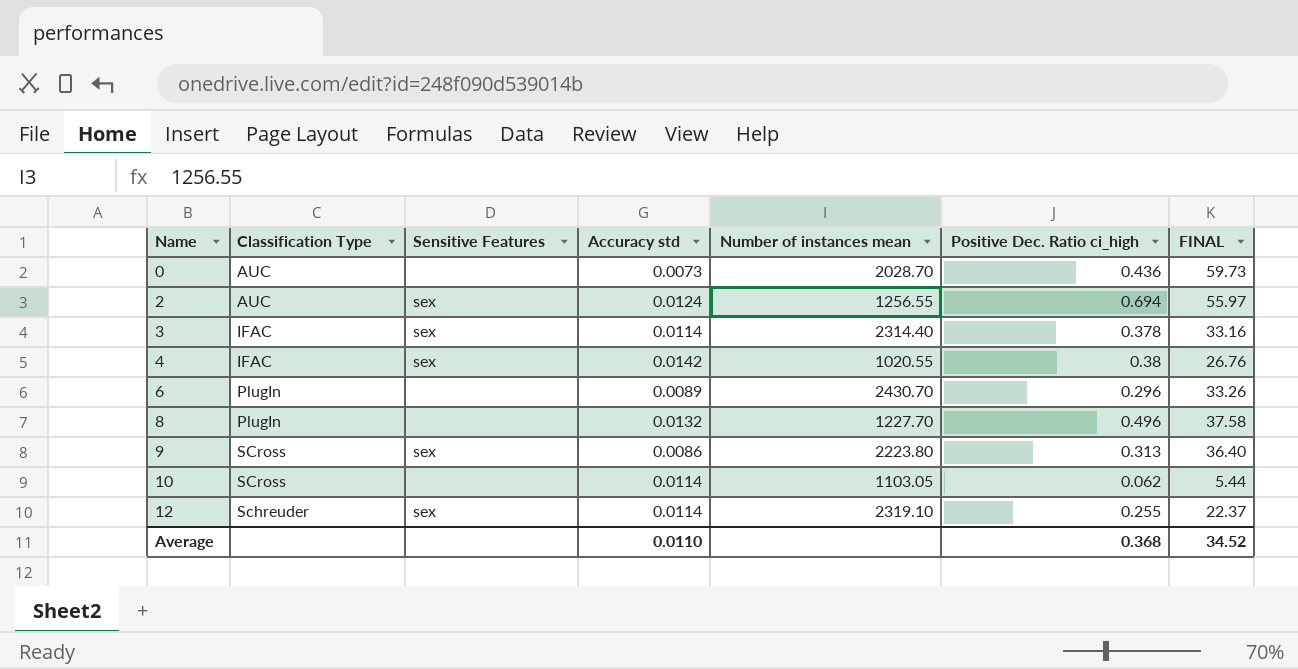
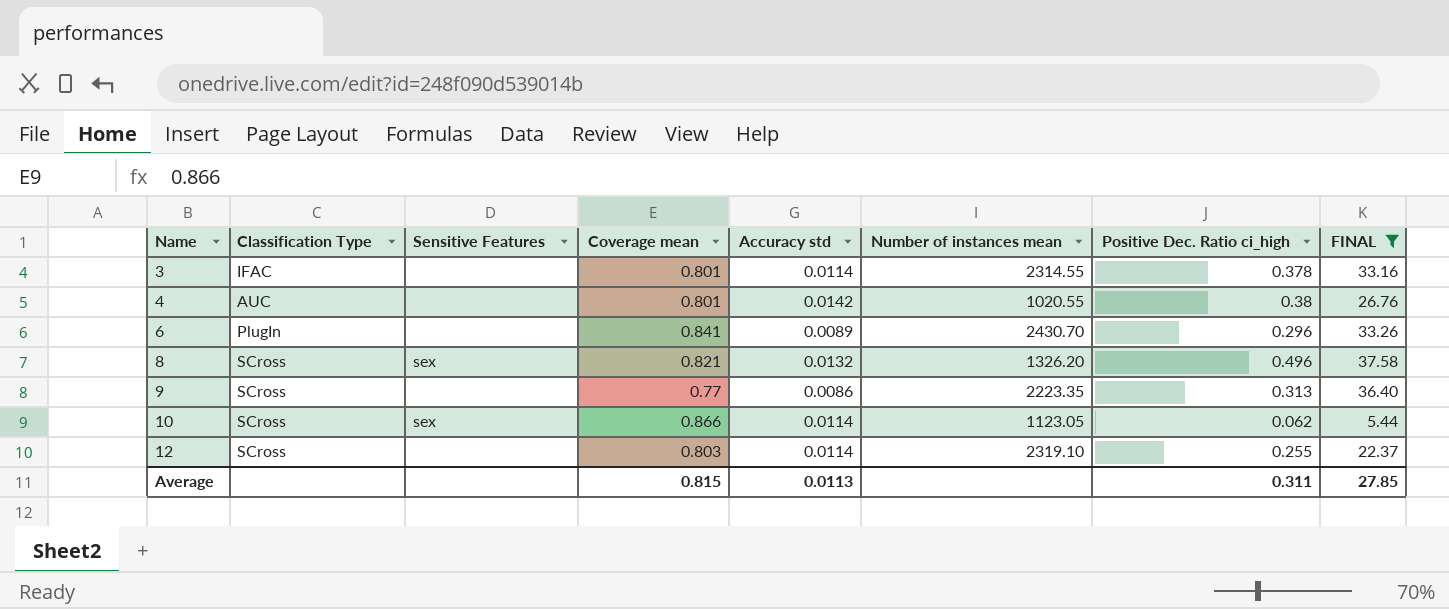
filter: none -> FINAL <= 37.58
column Coverage mean | position: none -> 4
3 | Sensitive Features: sex -> none
3 | Number of instances mean: 2314.40 -> 2314.55
4 | Classification Type: IFAC -> AUC
4 | Sensitive Features: sex -> none
8 | Classification Type: PlugIn -> SCross
8 | Sensitive Features: none -> sex
8 | Number of instances mean: 1227.70 -> 1326.20
9 | Sensitive Features: sex -> none
9 | Number of instances mean: 2223.80 -> 2223.35
10 | Sensitive Features: none -> sex
10 | Number of instances mean: 1103.05 -> 1123.05
12 | Classification Type: Schreuder -> SCross
12 | Sensitive Features: sex -> none
Average | Accuracy std: 0.0110 -> 0.0113
Average | Positive Dec. Ratio ci_high: 0.368 -> 0.311
Average | FINAL: 34.52 -> 27.85

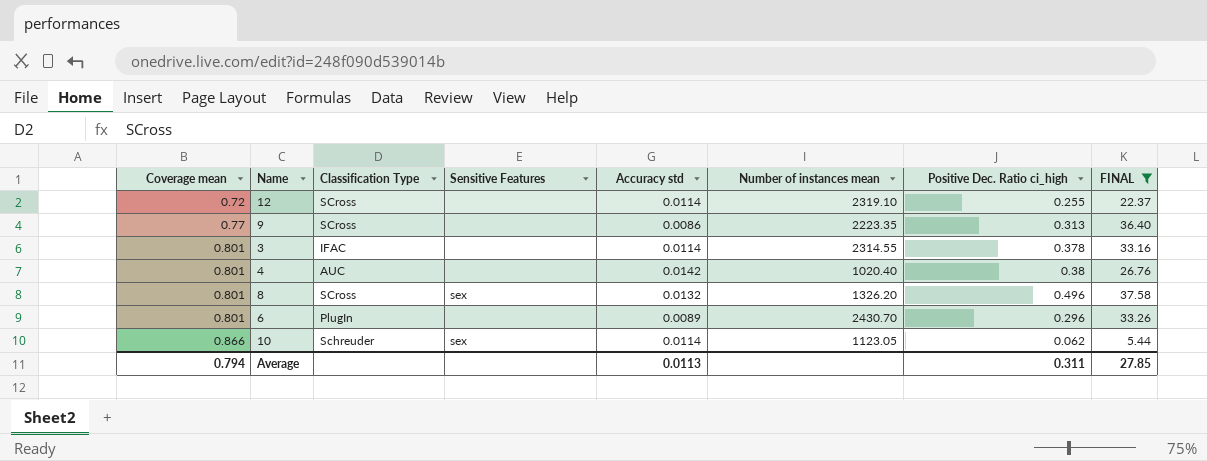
row order: Name ascending -> Coverage mean ascending
column Coverage mean | position: 4 -> 1
12 | Coverage mean: 0.803 -> 0.72
4 | Number of instances mean: 1020.55 -> 1020.40
8 | Coverage mean: 0.821 -> 0.801
6 | Coverage mean: 0.841 -> 0.801
10 | Classification Type: SCross -> Schreuder
Average | Coverage mean: 0.815 -> 0.794

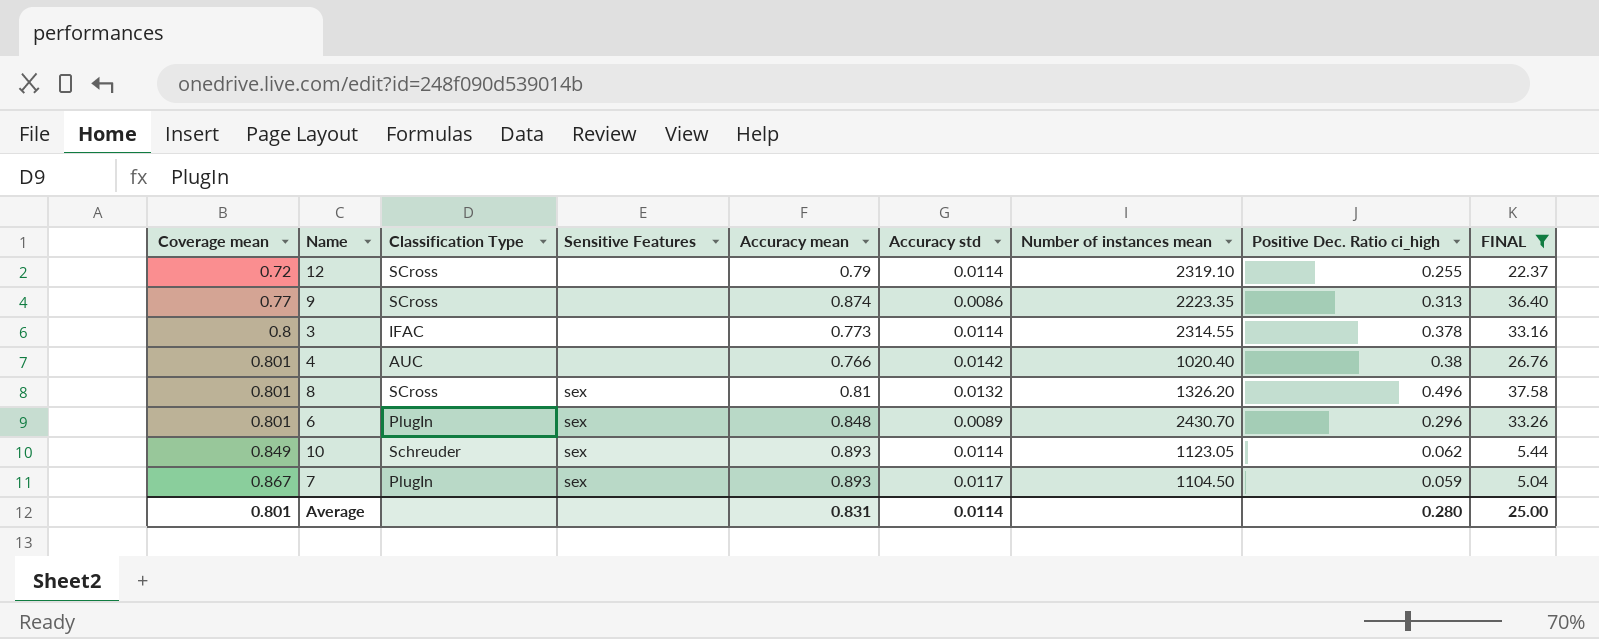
column Accuracy mean | position: none -> 5
3 | Coverage mean: 0.801 -> 0.8
6 | Sensitive Features: none -> sex
10 | Coverage mean: 0.866 -> 0.849
row 7: none -> 0.867 | PlugIn | sex | 0.893 | 0.0117 | 1104.50 | 0.059 | 5.04
Average | Coverage mean: 0.794 -> 0.801
Average | Accuracy std: 0.0113 -> 0.0114
Average | Positive Dec. Ratio ci_high: 0.311 -> 0.280
Average | FINAL: 27.85 -> 25.00

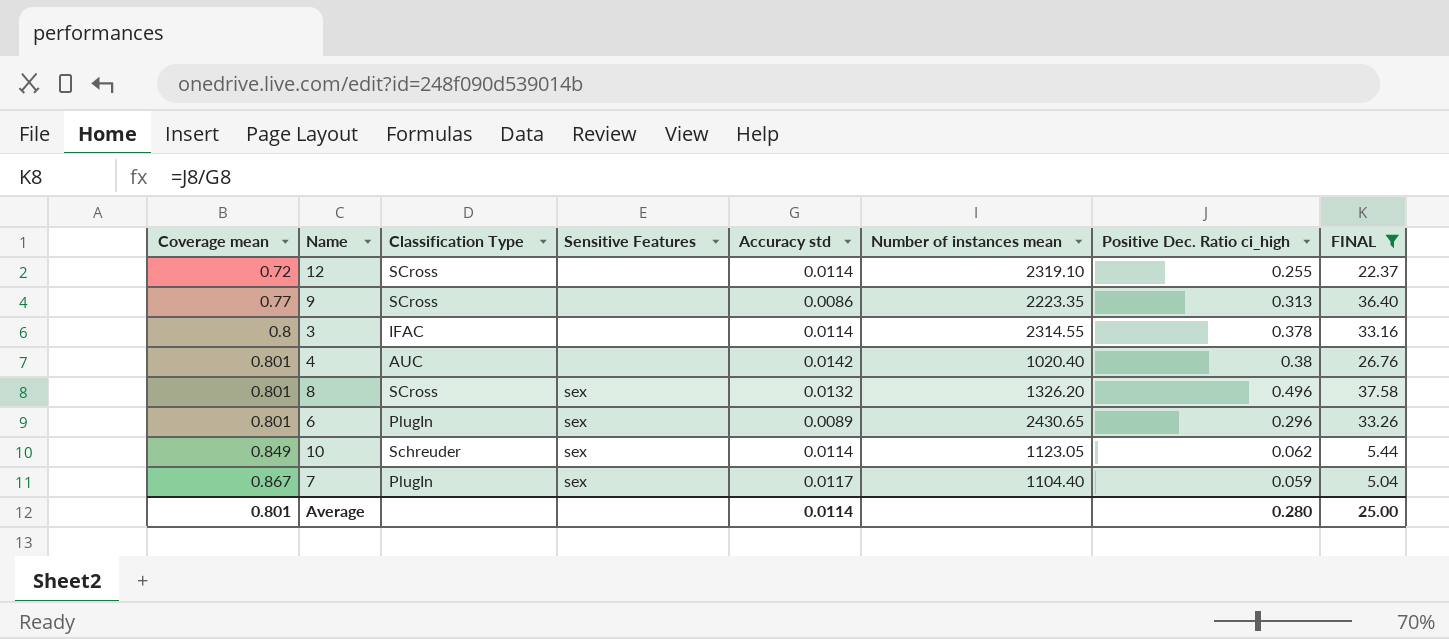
column Accuracy mean | position: 5 -> none
6 | Number of instances mean: 2430.70 -> 2430.65
7 | Number of instances mean: 1104.50 -> 1104.40

